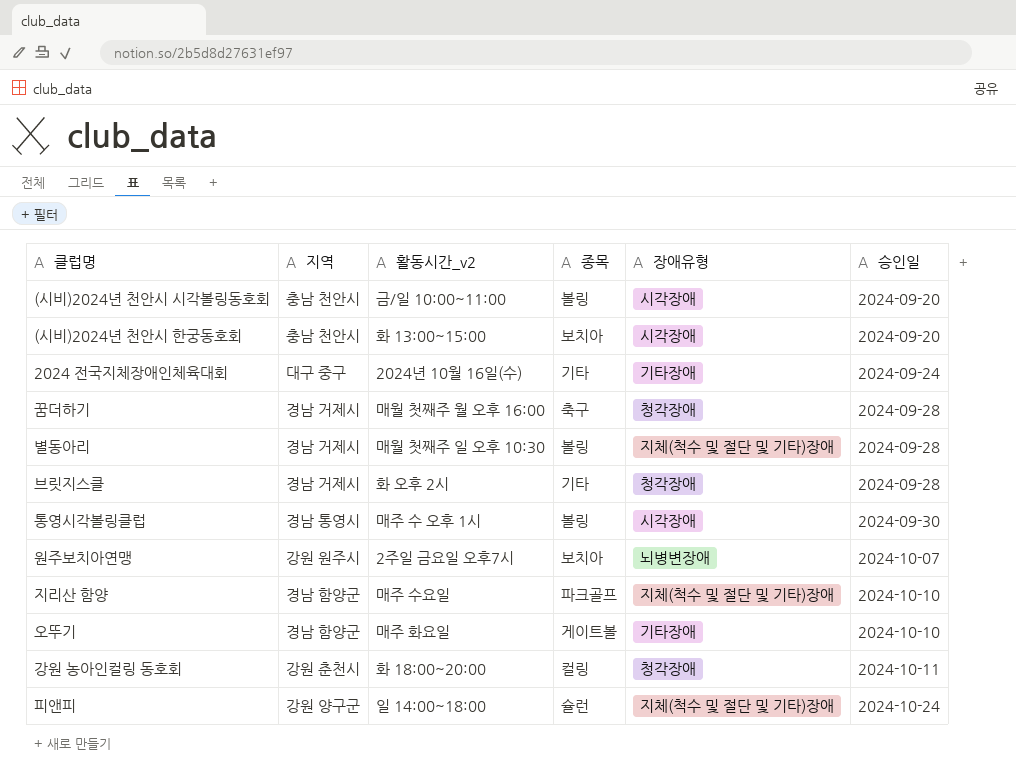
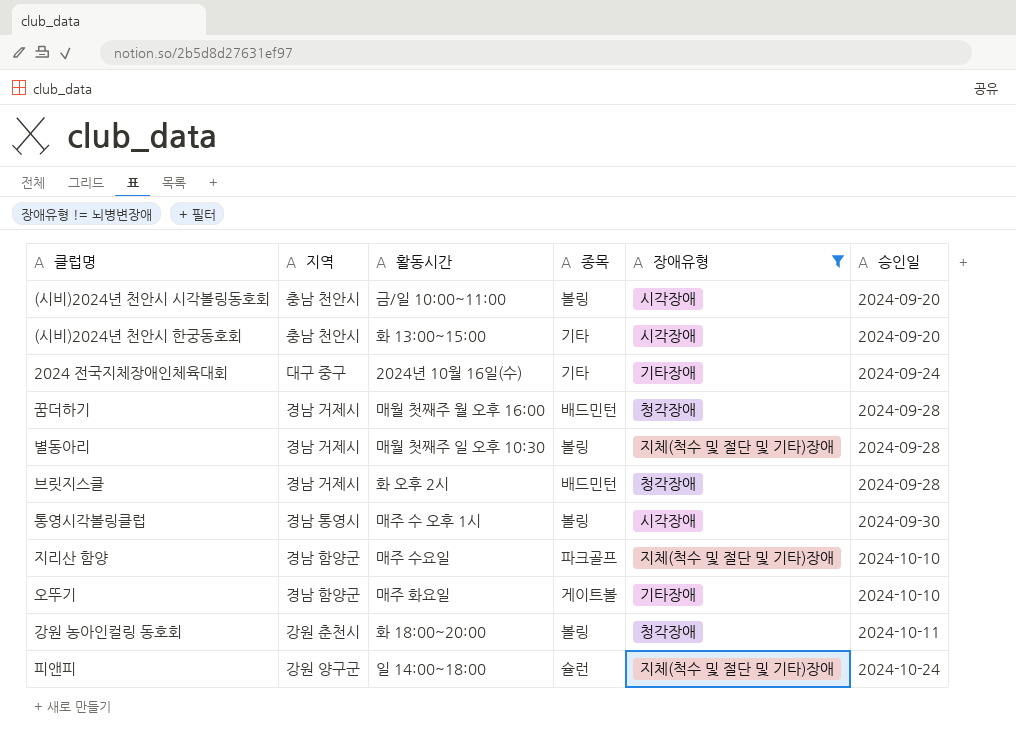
filter: none -> 장애유형 != 뇌병변장애
column name: 활동시간_v2 -> 활동시간
(시비)2024년 천안시 한궁동호회 | 종목: 보치아 -> 기타
꿈더하기 | 종목: 축구 -> 배드민턴
브릿지스클 | 종목: 기타 -> 배드민턴
강원 농아인컬링 동호회 | 종목: 컬링 -> 볼링

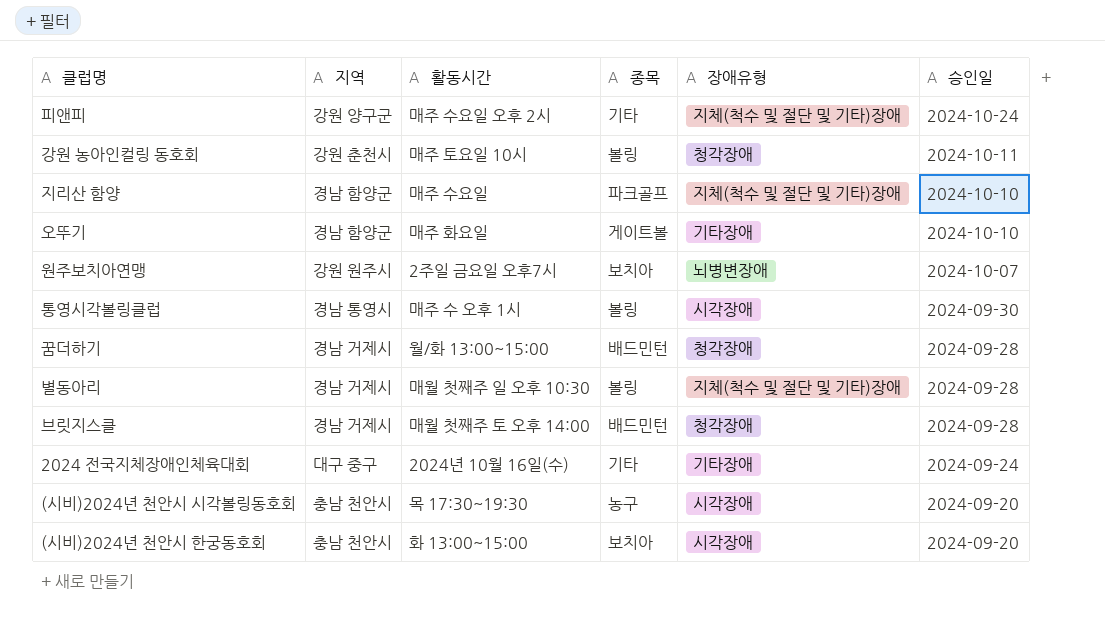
filter: 장애유형 != 뇌병변장애 -> none
row order: 승인일 ascending -> 승인일 descending
피앤피 | 활동시간: 일 14:00~18:00 -> 매주 수요일 오후 2시
피앤피 | 종목: 슐런 -> 기타
강원 농아인컬링 동호회 | 활동시간: 화 18:00~20:00 -> 매주 토요일 10시
꿈더하기 | 활동시간: 매월 첫째주 월 오후 16:00 -> 월/화 13:00~15:00
브릿지스클 | 활동시간: 화 오후 2시 -> 매월 첫째주 토 오후 14:00
(시비)2024년 천안시 시각볼링동호회 | 활동시간: 금/일 10:00~11:00 -> 목 17:30~19:30
(시비)2024년 천안시 시각볼링동호회 | 종목: 볼링 -> 농구
(시비)2024년 천안시 한궁동호회 | 종목: 기타 -> 보치아

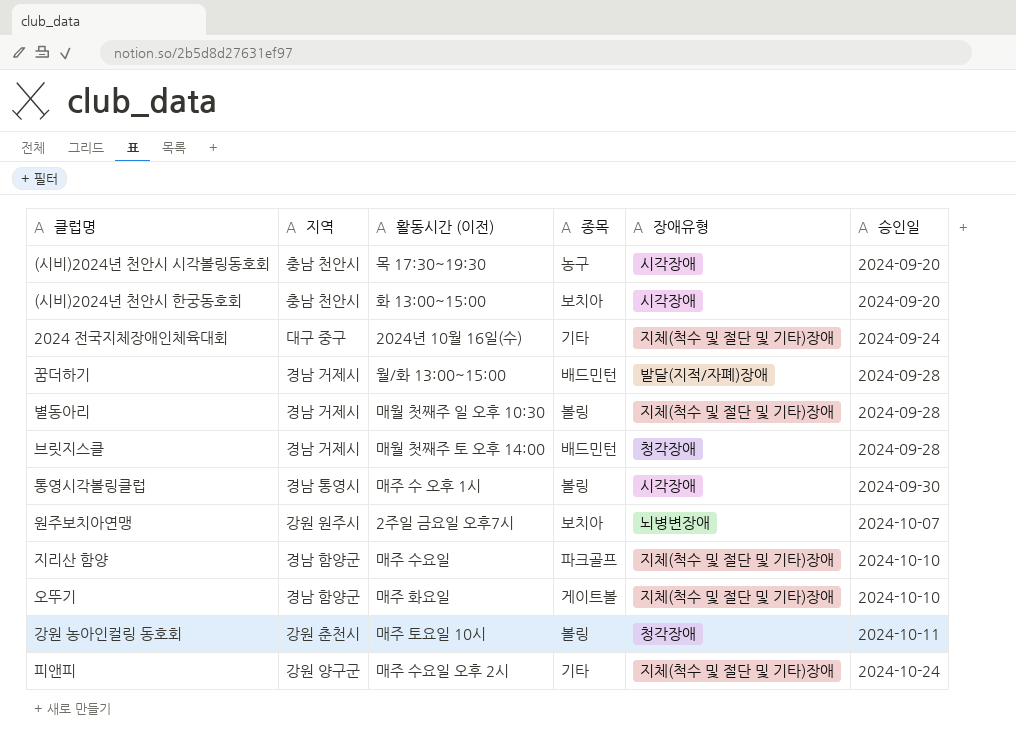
row order: 승인일 descending -> 승인일 ascending
column name: 활동시간 -> 활동시간 (이전)
2024 전국지체장애인체육대회 | 장애유형: 기타장애 -> 지체(척수 및 절단 및 기타)장애
꿈더하기 | 장애유형: 청각장애 -> 발달(지적/자폐)장애
오뚜기 | 장애유형: 기타장애 -> 지체(척수 및 절단 및 기타)장애

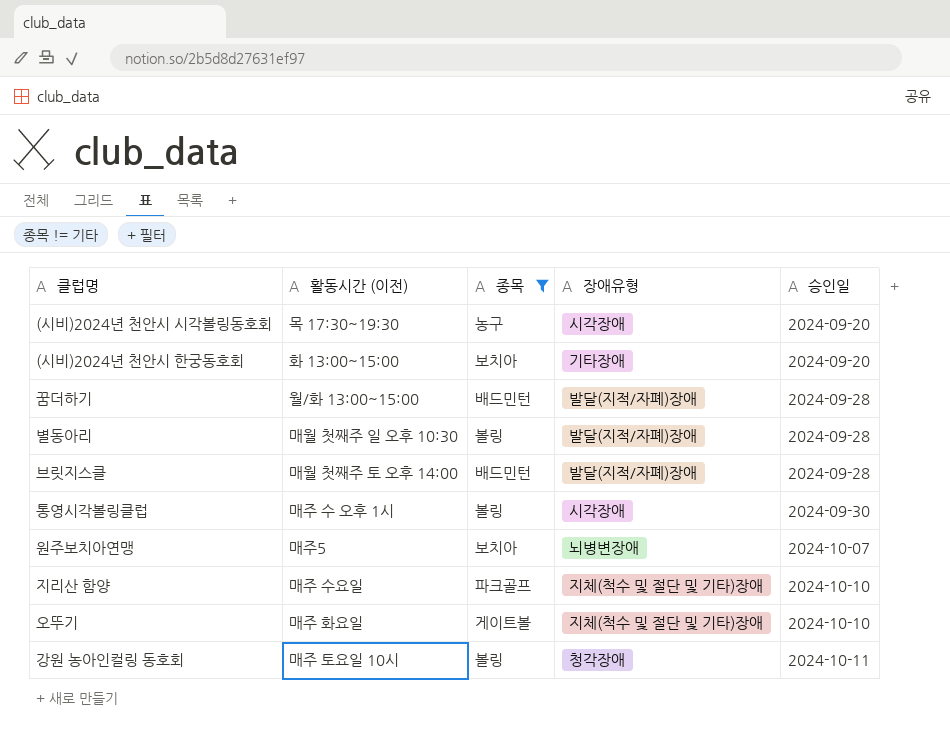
filter: none -> 종목 != 기타
column 지역 | position: 2 -> none
(시비)2024년 천안시 한궁동호회 | 장애유형: 시각장애 -> 기타장애
별동아리 | 장애유형: 지체(척수 및 절단 및 기타)장애 -> 발달(지적/자폐)장애
브릿지스클 | 장애유형: 청각장애 -> 발달(지적/자폐)장애
원주보치아연맹 | 활동시간 (이전): 2주일 금요일 오후7시 -> 매주5

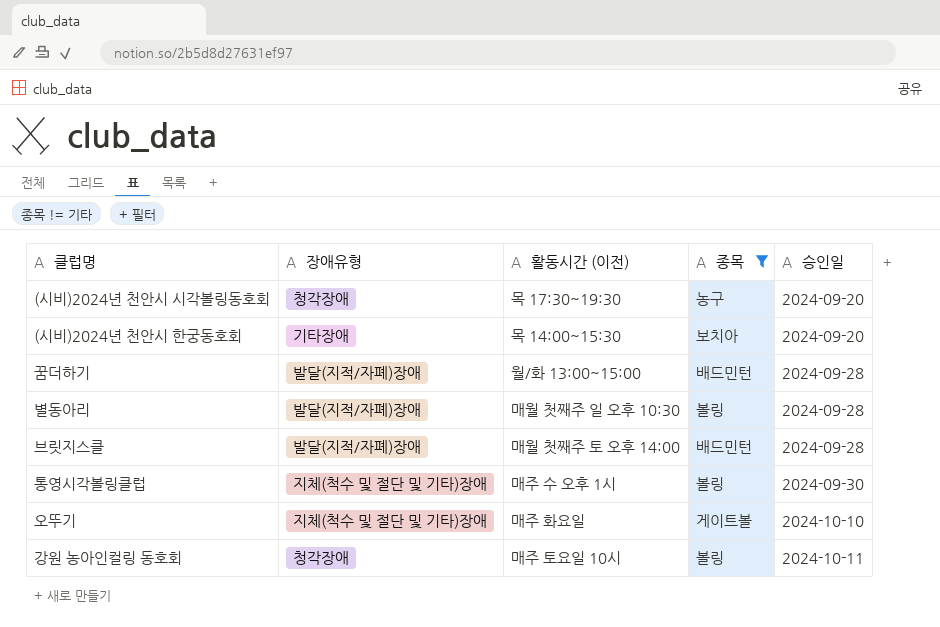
column 장애유형 | position: 4 -> 2
row 원주보치아연맹: 매주5 | 보치아 | 뇌병변장애 | 2024-10-07 -> none
row 지리산 함양: 매주 수요일 | 파크골프 | 지체(척수 및 절단 및 기타)장애 | 2024-10-10 -> none
(시비)2024년 천안시 시각볼링동호회 | 장애유형: 시각장애 -> 청각장애
(시비)2024년 천안시 한궁동호회 | 활동시간 (이전): 화 13:00~15:00 -> 목 14:00~15:30
통영시각볼링클럽 | 장애유형: 시각장애 -> 지체(척수 및 절단 및 기타)장애

